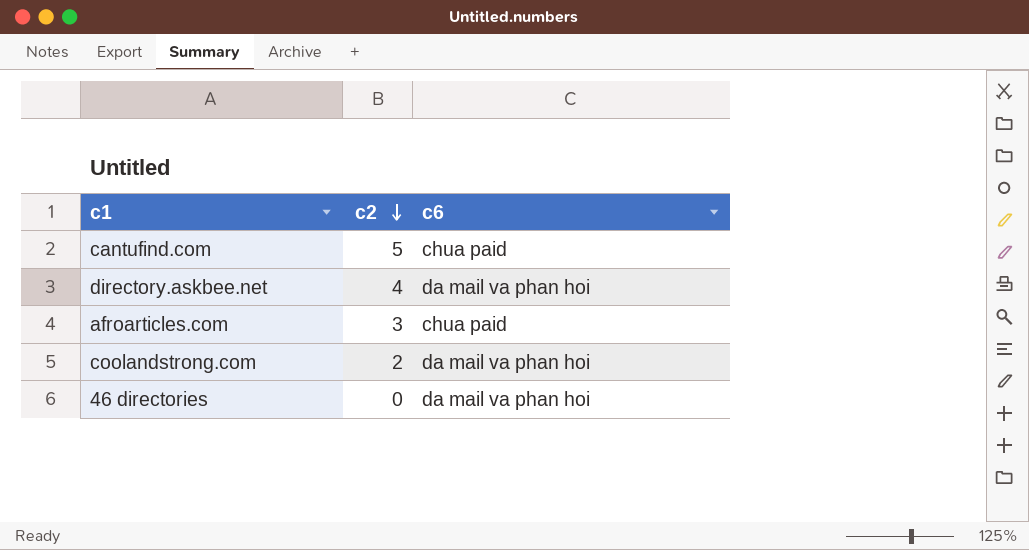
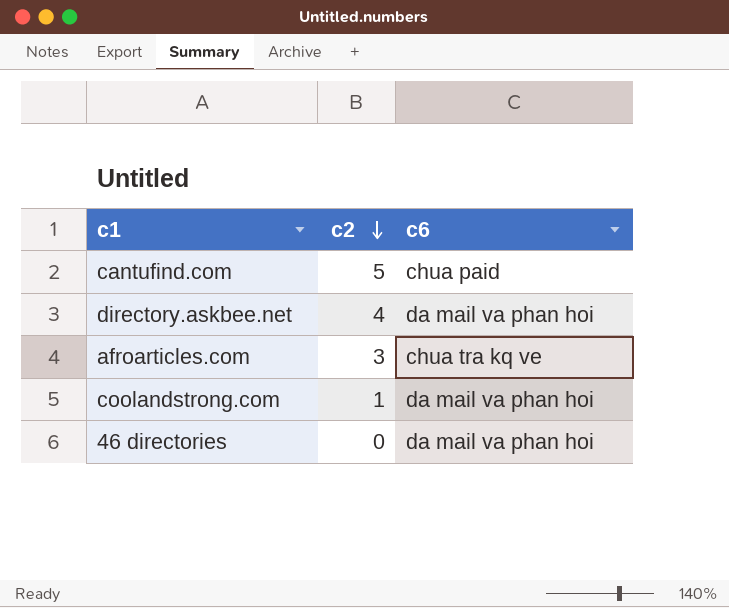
afroarticles.com | c6: chua paid -> chua tra kq ve
coolandstrong.com | c2: 2 -> 1

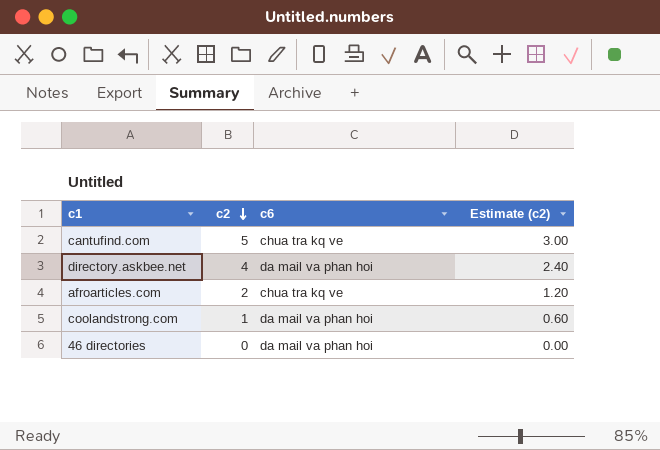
column Estimate (c2) | formula: none -> [c2] * 0.6
cantufind.com | c6: chua paid -> chua tra kq ve
afroarticles.com | c2: 3 -> 2

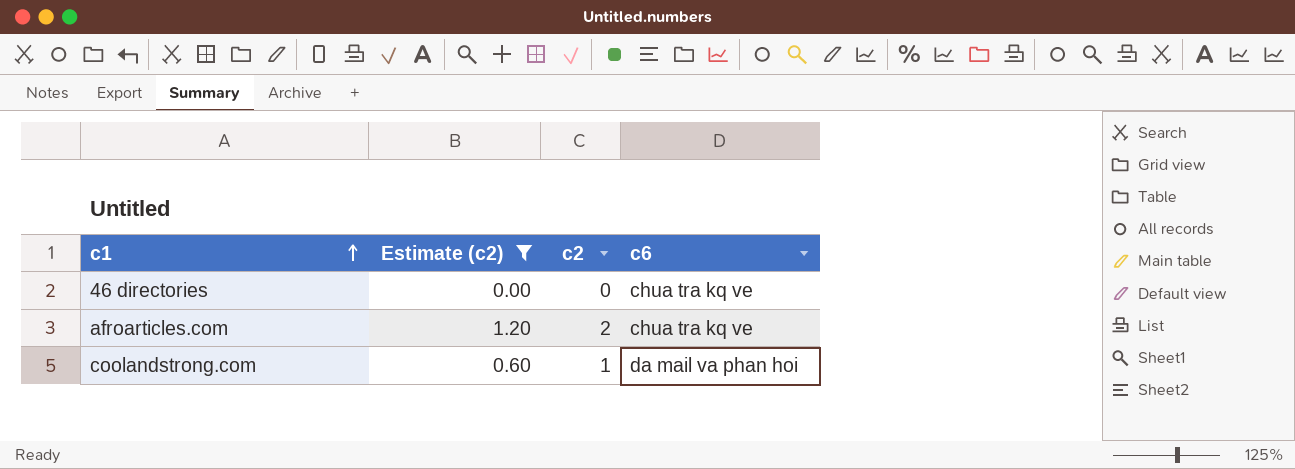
filter: none -> Estimate (c2) <= 1.20
row order: c2 descending -> c1 ascending
column Estimate (c2) | position: 4 -> 2
46 directories | c6: da mail va phan hoi -> chua tra kq ve

